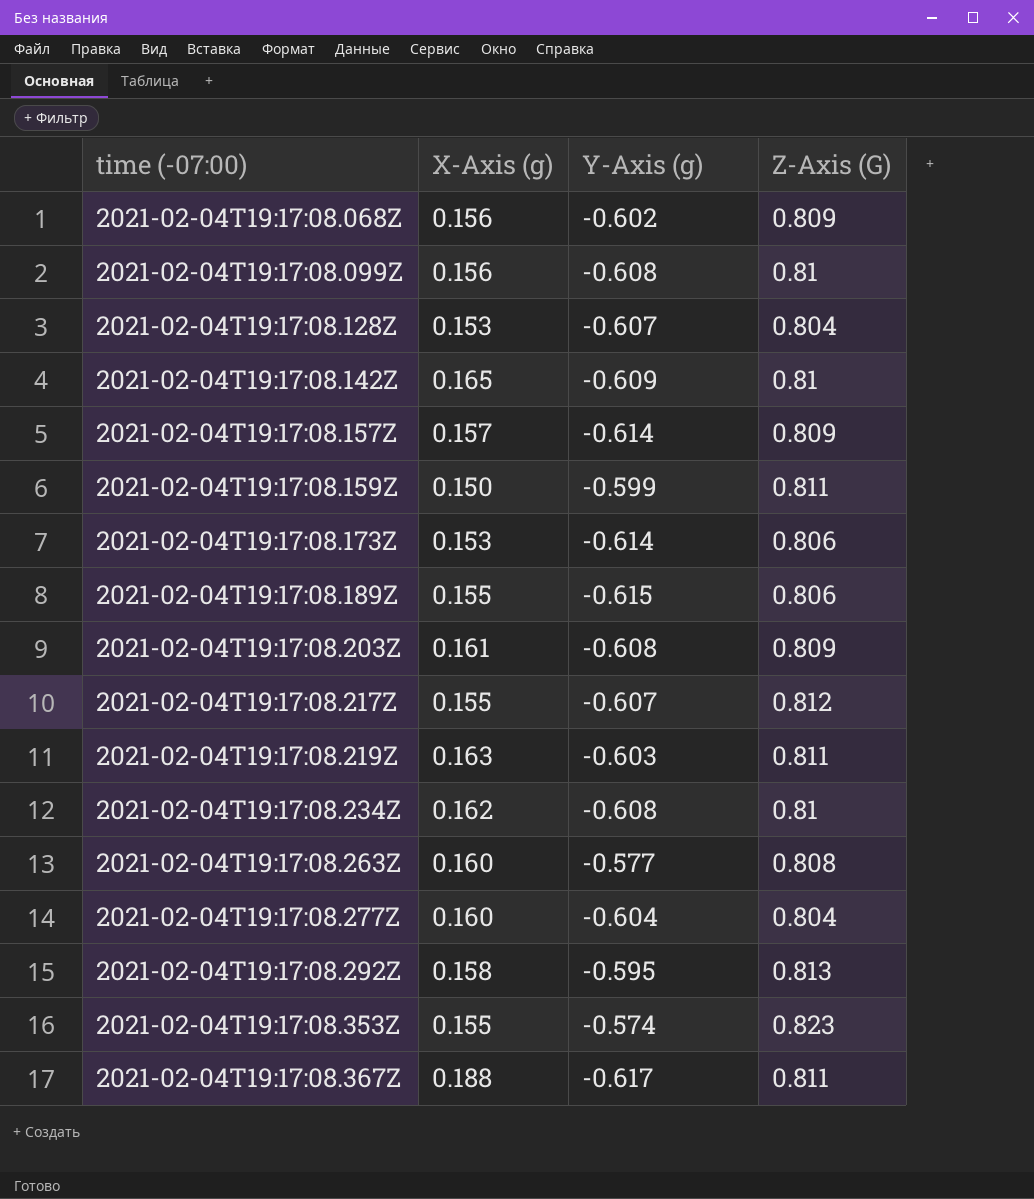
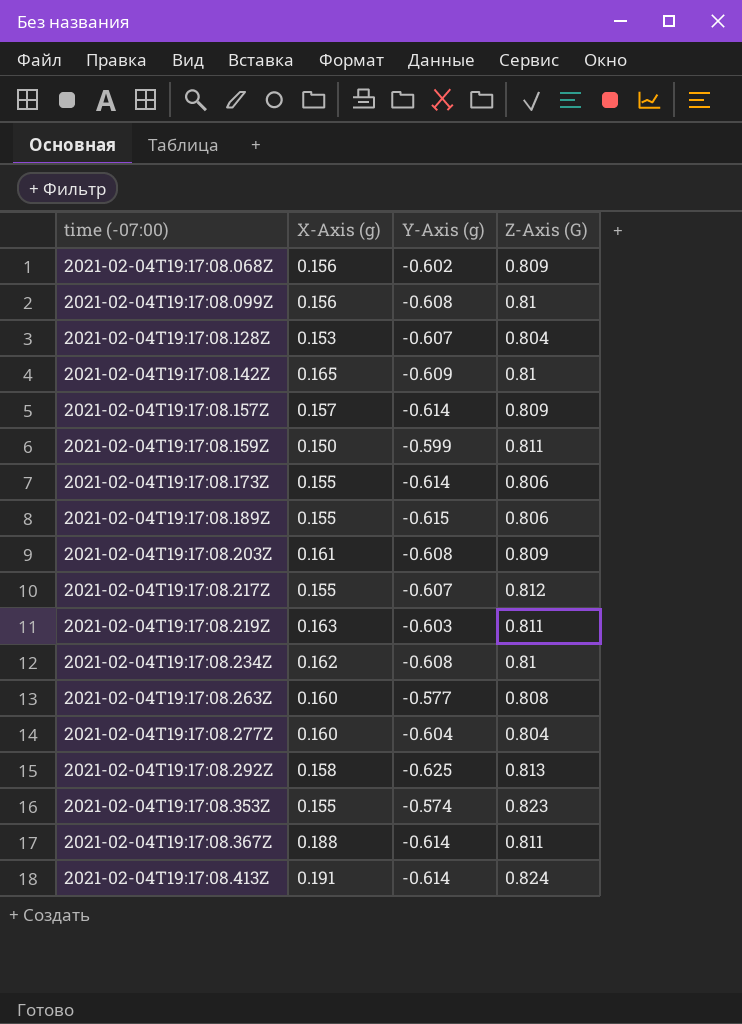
2021-02-04T19:17:08.173Z | X-Axis (g): 0.153 -> 0.155
2021-02-04T19:17:08.292Z | Y-Axis (g): -0.595 -> -0.625
2021-02-04T19:17:08.367Z | Y-Axis (g): -0.617 -> -0.614
row 2021-02-04T19:17:08.413Z: none -> 0.191 | -0.614 | 0.824

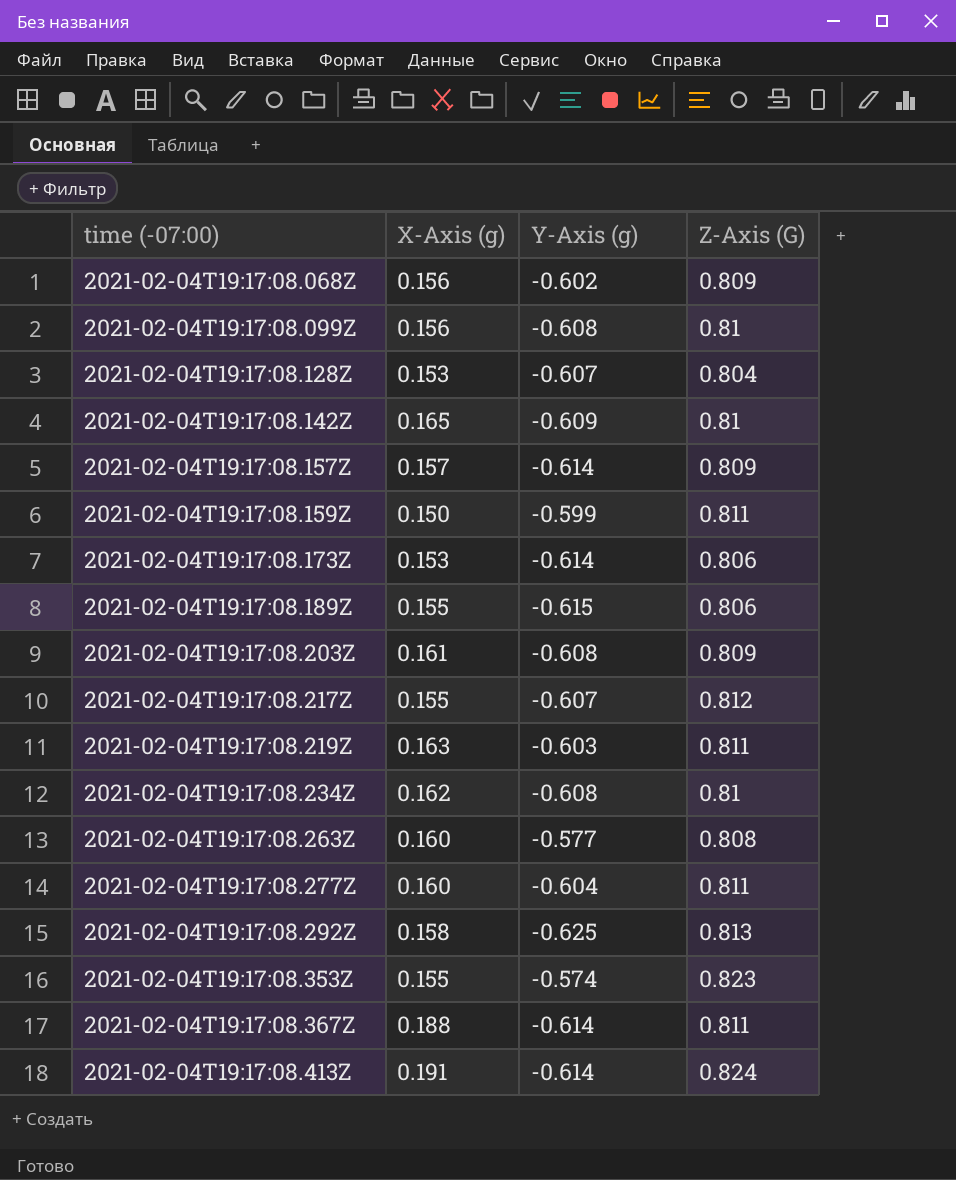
2021-02-04T19:17:08.173Z | X-Axis (g): 0.155 -> 0.153
2021-02-04T19:17:08.277Z | Z-Axis (G): 0.804 -> 0.811

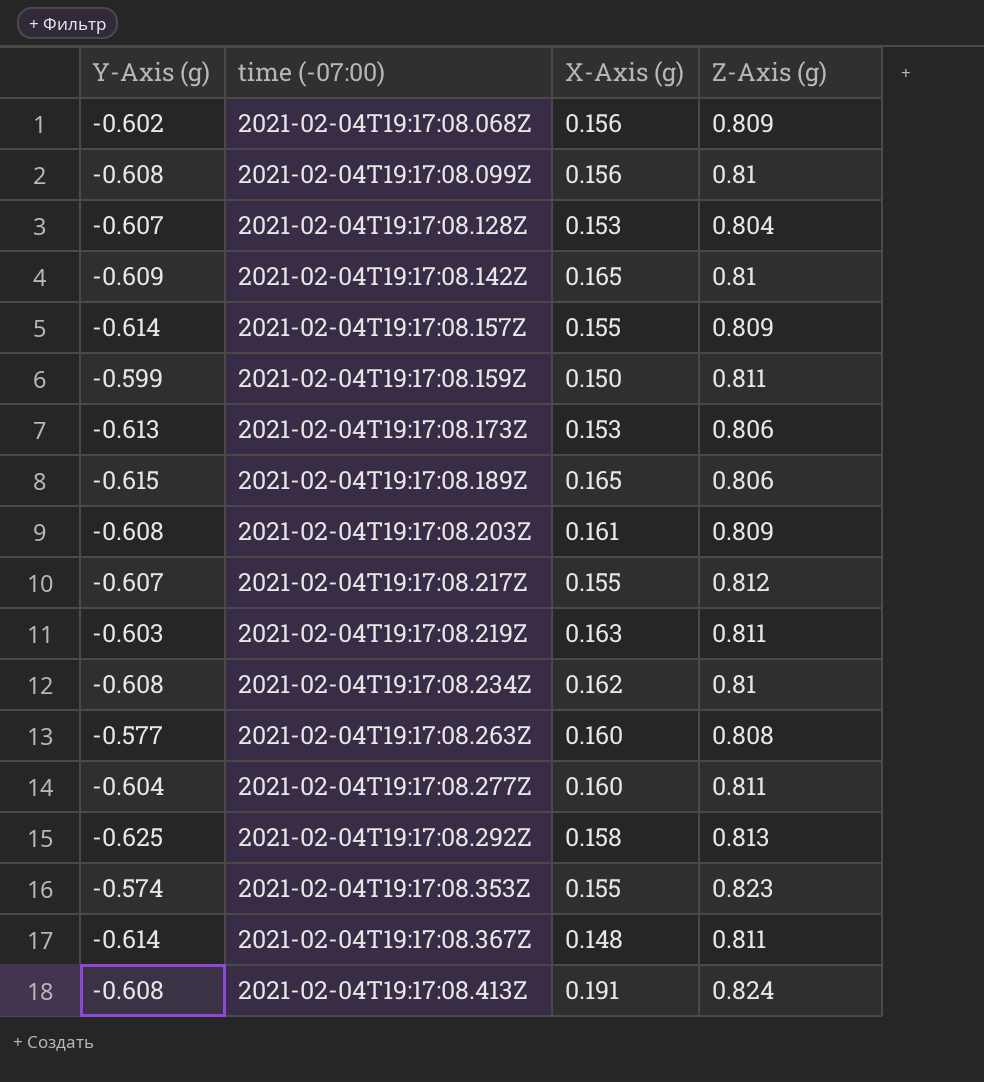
column Y-Axis (g) | position: 3 -> 1
column name: Z-Axis (G) -> Z-Axis (g)
2021-02-04T19:17:08.157Z | X-Axis (g): 0.157 -> 0.155
2021-02-04T19:17:08.173Z | Y-Axis (g): -0.614 -> -0.613
2021-02-04T19:17:08.189Z | X-Axis (g): 0.155 -> 0.165
2021-02-04T19:17:08.367Z | X-Axis (g): 0.188 -> 0.148
2021-02-04T19:17:08.413Z | Y-Axis (g): -0.614 -> -0.608

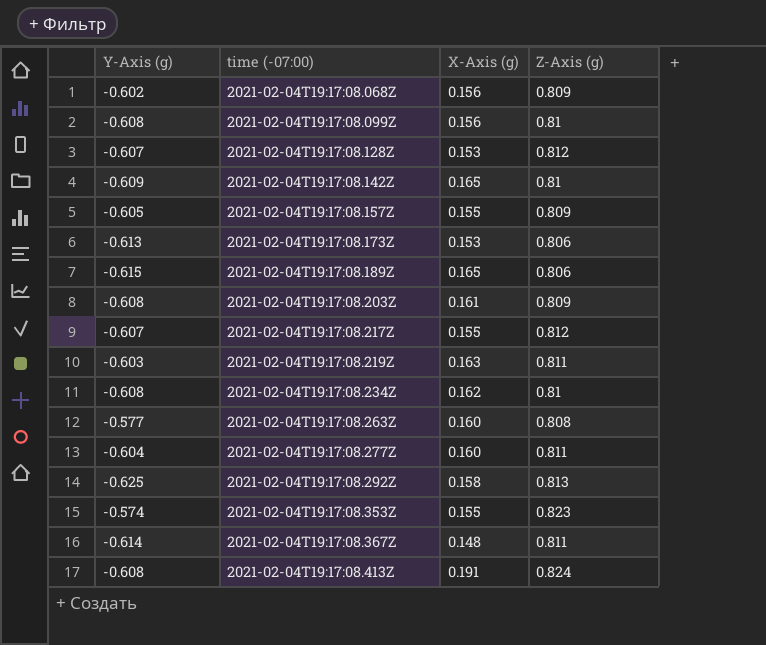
row 2021-02-04T19:17:08.159Z: -0.599 | 0.150 | 0.811 -> none
2021-02-04T19:17:08.128Z | Z-Axis (g): 0.804 -> 0.812
2021-02-04T19:17:08.157Z | Y-Axis (g): -0.614 -> -0.605

